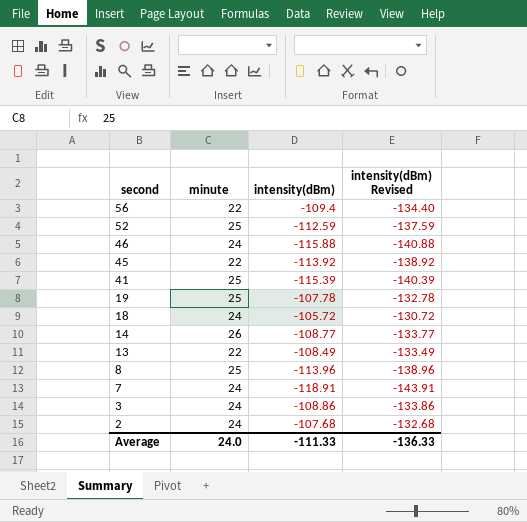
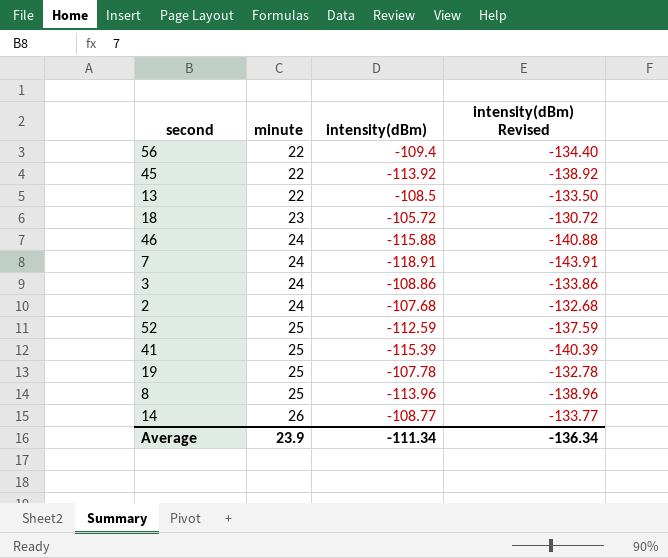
row order: second descending -> minute ascending
13 | intensity(dBm): -108.49 -> -108.5
13 | intensity(dBm) Revised: -133.49 -> -133.50
18 | minute: 24 -> 23
Average | minute: 24.0 -> 23.9
Average | intensity(dBm): -111.33 -> -111.34
Average | intensity(dBm) Revised: -136.33 -> -136.34

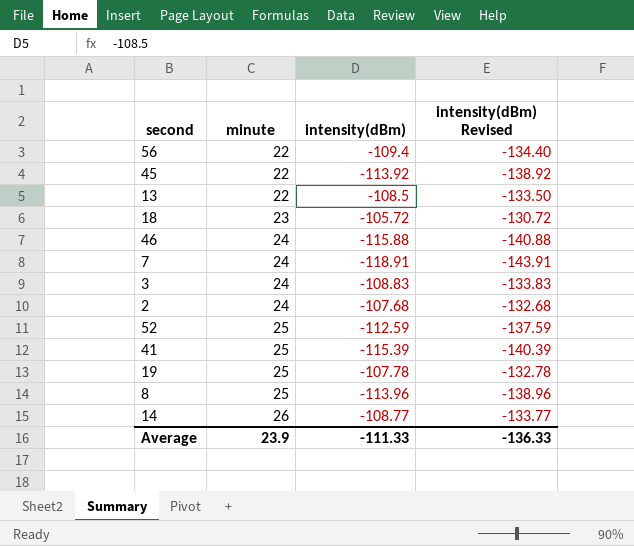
3 | intensity(dBm): -108.86 -> -108.83
3 | intensity(dBm) Revised: -133.86 -> -133.83
Average | intensity(dBm): -111.34 -> -111.33
Average | intensity(dBm) Revised: -136.34 -> -136.33

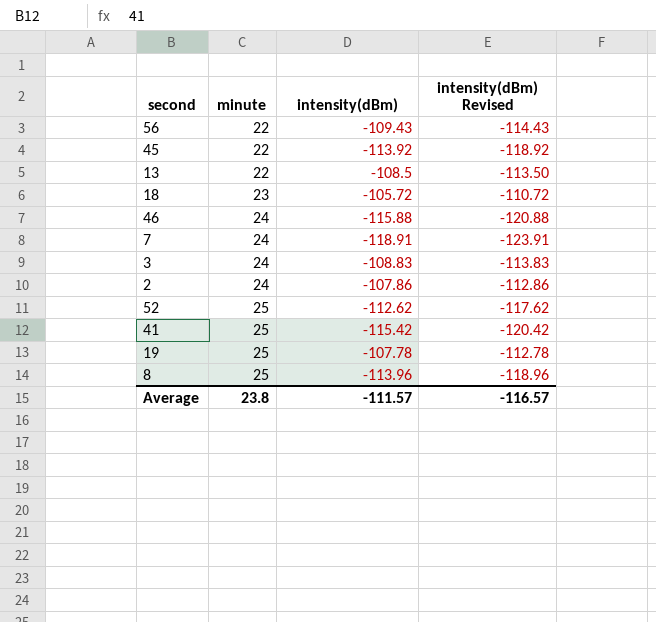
column intensity(dBm) Revised | formula: [intensity(dBm)] - 25 -> [intensity(dBm)] - 5
row 14: 26 | -108.77 | -133.77 -> none
56 | intensity(dBm): -109.4 -> -109.43
2 | intensity(dBm): -107.68 -> -107.86
52 | intensity(dBm): -112.59 -> -112.62
41 | intensity(dBm): -115.39 -> -115.42
Average | minute: 23.9 -> 23.8
Average | intensity(dBm): -111.33 -> -111.57
Average | intensity(dBm) Revised: -136.33 -> -116.57

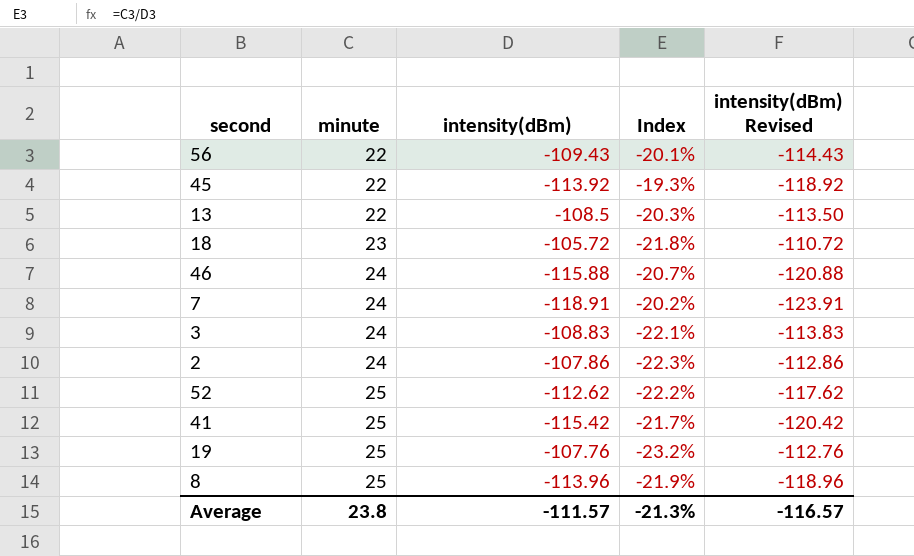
column Index | formula: none -> [minute] / [intensity(dBm)]
19 | intensity(dBm): -107.78 -> -107.76
19 | intensity(dBm) Revised: -112.78 -> -112.76

